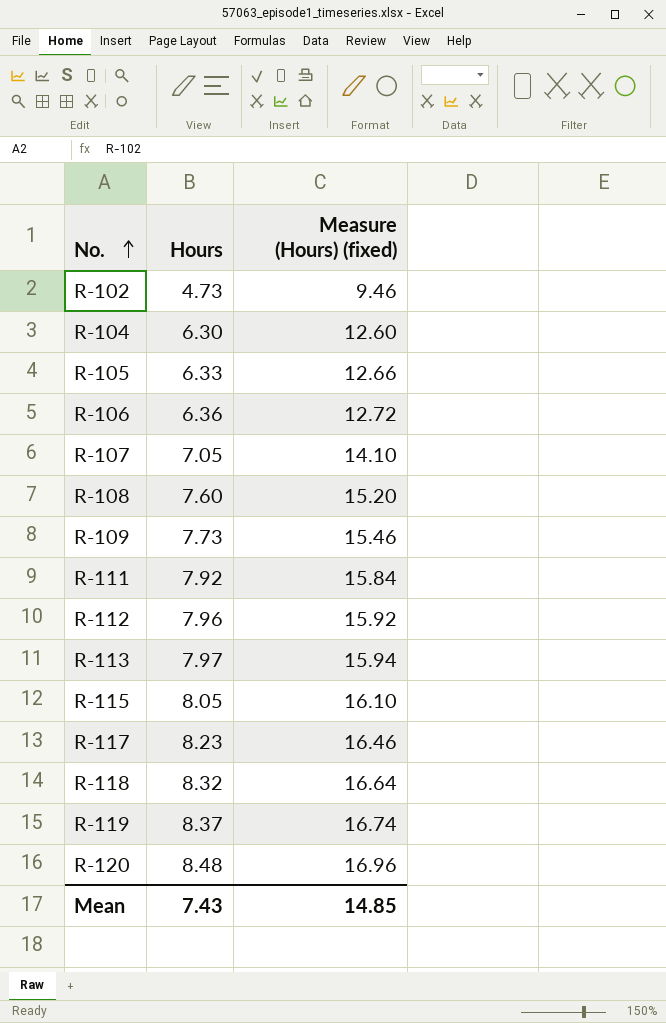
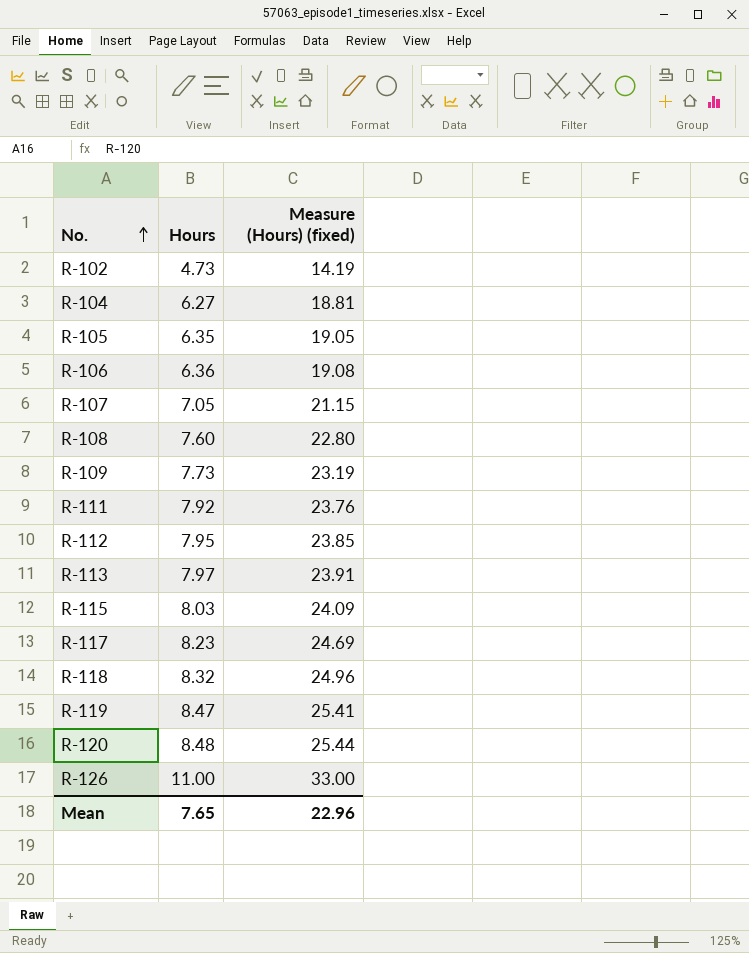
column Measure (Hours) (fixed) | formula: [Hours] * 2 -> [Hours] * 3
R-104 | Hours: 6.30 -> 6.27
R-105 | Hours: 6.33 -> 6.35
R-112 | Hours: 7.96 -> 7.95
R-115 | Hours: 8.05 -> 8.03
R-119 | Hours: 8.37 -> 8.47
row R-126: none -> 11.00 | 33.00
Mean | Hours: 7.43 -> 7.65
Mean | Measure (Hours) (fixed): 14.85 -> 22.96

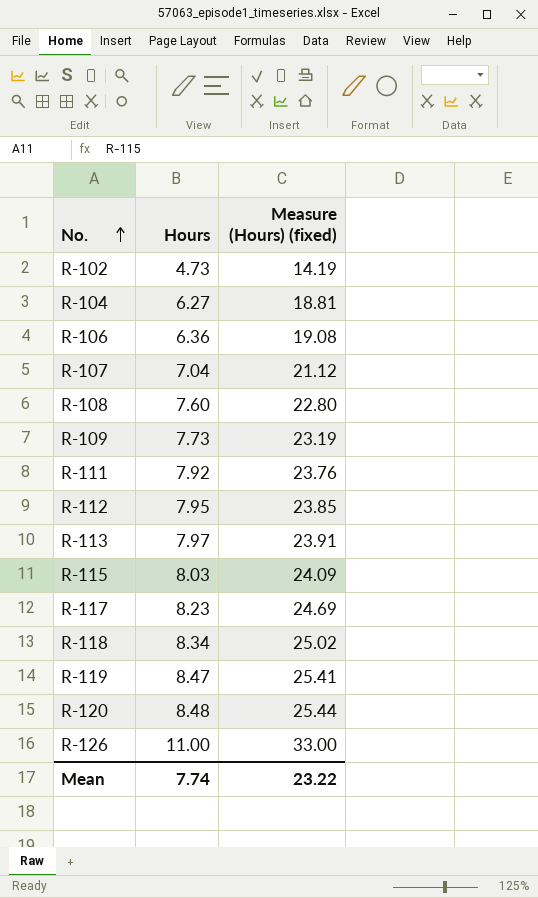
row R-105: 6.35 | 19.05 -> none
R-107 | Hours: 7.05 -> 7.04
R-107 | Measure (Hours) (fixed): 21.15 -> 21.12
R-118 | Hours: 8.32 -> 8.34
R-118 | Measure (Hours) (fixed): 24.96 -> 25.02
Mean | Hours: 7.65 -> 7.74
Mean | Measure (Hours) (fixed): 22.96 -> 23.22

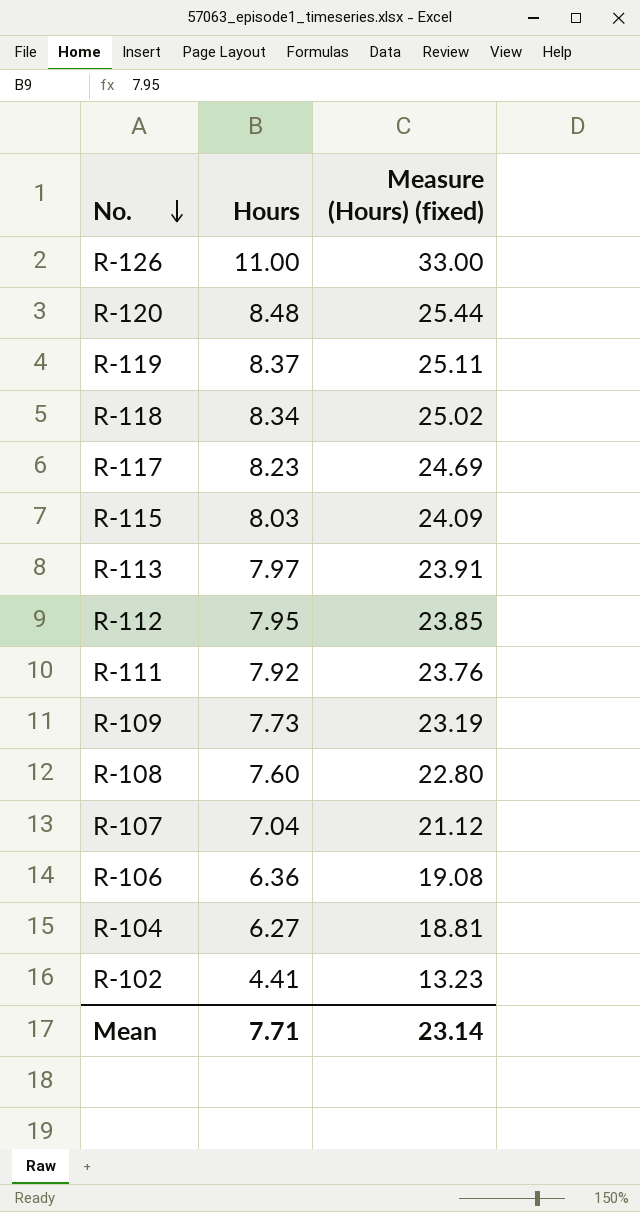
row order: No. ascending -> No. descending
R-119 | Hours: 8.47 -> 8.37
R-119 | Measure (Hours) (fixed): 25.41 -> 25.11
R-102 | Hours: 4.73 -> 4.41
R-102 | Measure (Hours) (fixed): 14.19 -> 13.23
Mean | Hours: 7.74 -> 7.71
Mean | Measure (Hours) (fixed): 23.22 -> 23.14

